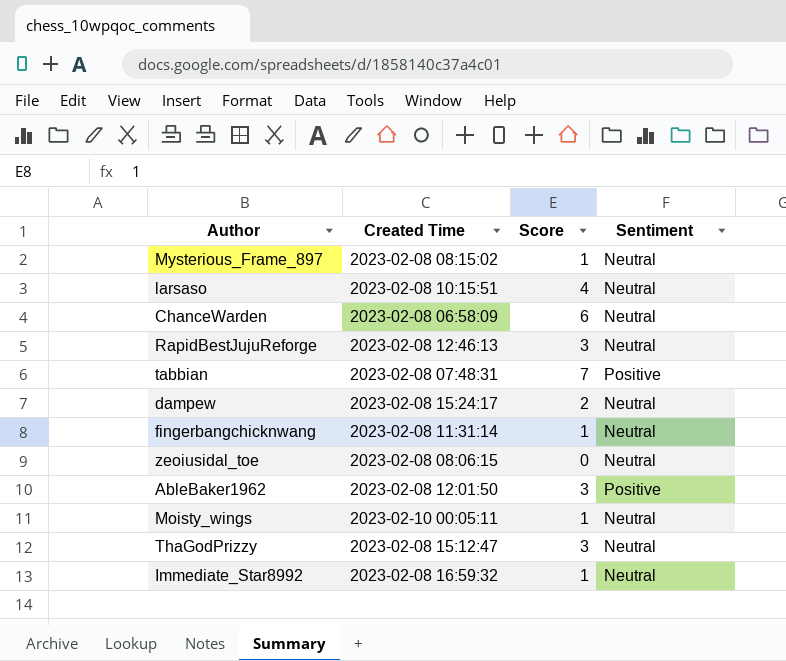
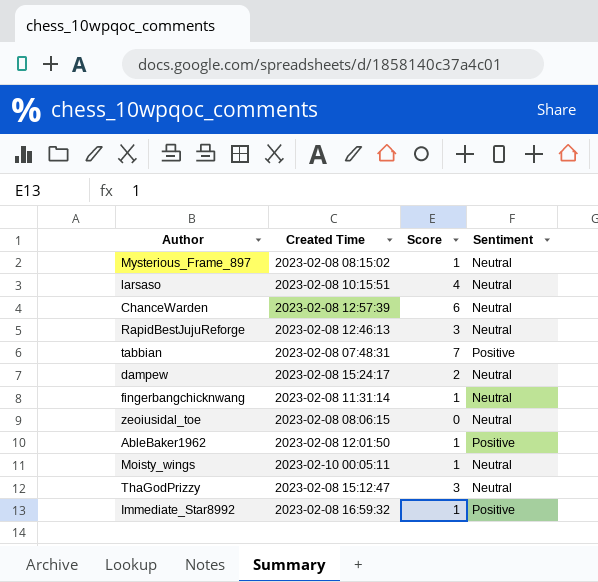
ChanceWarden | Created Time: 2023-02-08 06:58:09 -> 2023-02-08 12:57:39
AbleBaker1962 | Score: 3 -> 1
Immediate_Star8992 | Sentiment: Neutral -> Positive

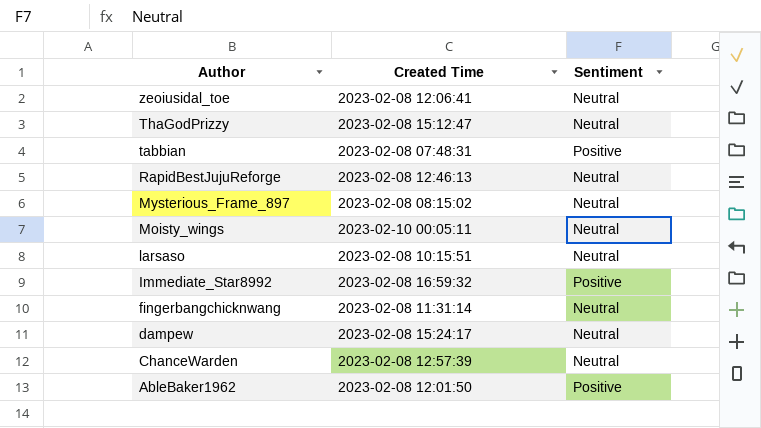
row order: none -> Author descending
column Score | position: 3 -> none
zeoiusidal_toe | Created Time: 2023-02-08 08:06:15 -> 2023-02-08 12:06:41

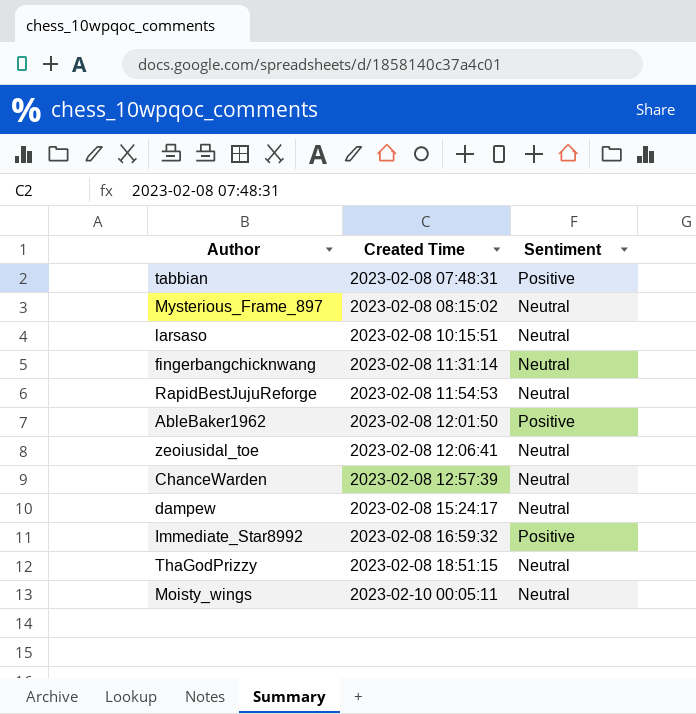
row order: Author descending -> Created Time ascending
RapidBestJujuReforge | Created Time: 2023-02-08 12:46:13 -> 2023-02-08 11:54:53
ThaGodPrizzy | Created Time: 2023-02-08 15:12:47 -> 2023-02-08 18:51:15

